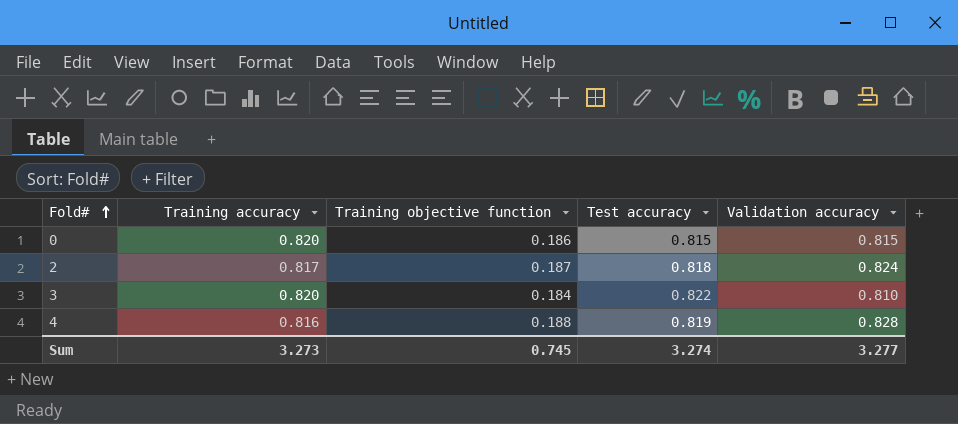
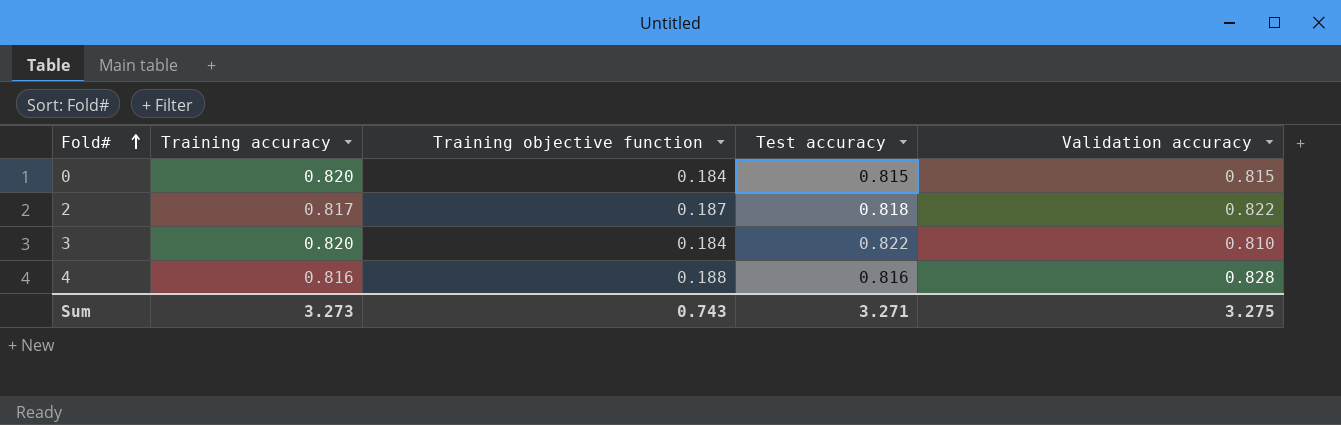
0 | Training objective function: 0.186 -> 0.184
2 | Validation accuracy: 0.824 -> 0.822
4 | Test accuracy: 0.819 -> 0.816
Sum | Training objective function: 0.745 -> 0.743
Sum | Test accuracy: 3.274 -> 3.271
Sum | Validation accuracy: 3.277 -> 3.275

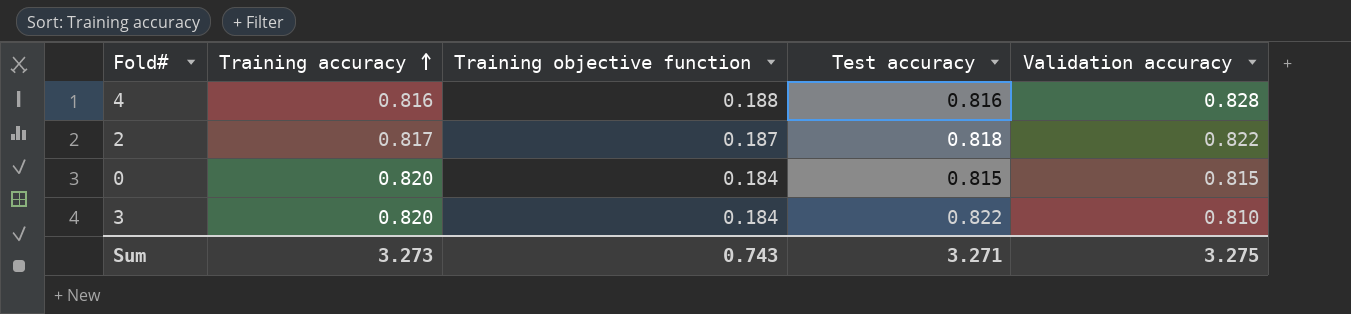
row order: Fold# ascending -> Training accuracy ascending

